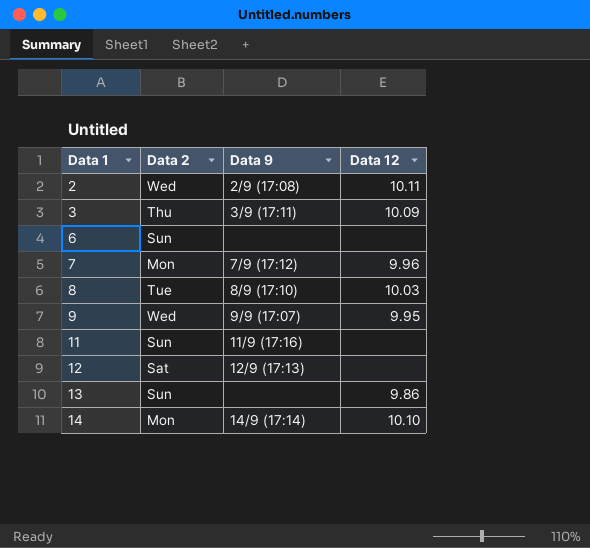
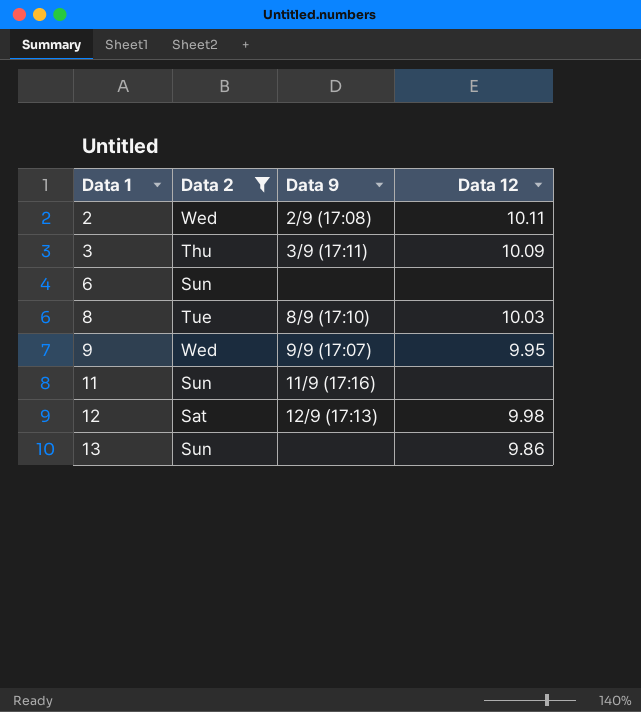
filter: none -> Data 2 != Mon
12 | Data 12: none -> 9.98

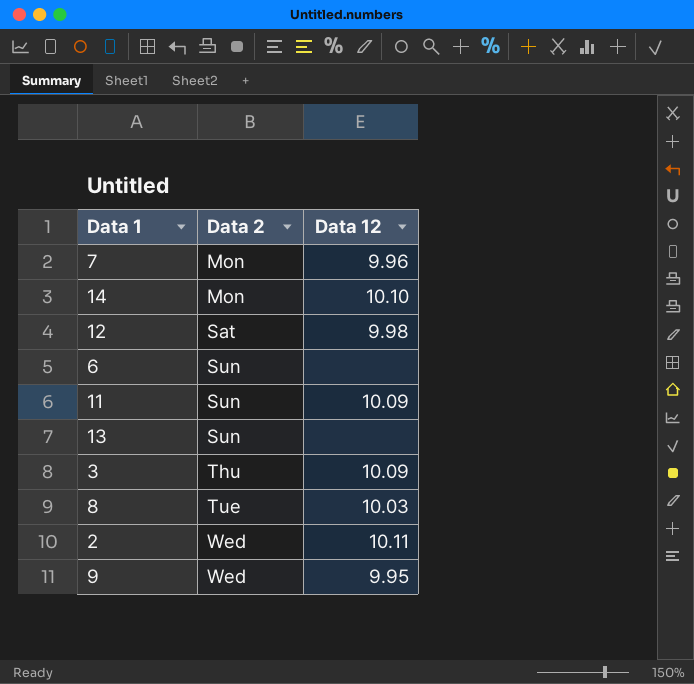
filter: Data 2 != Mon -> none
row order: Data 1 ascending -> Data 2 ascending
column Data 9 | position: 3 -> none
11 | Data 12: none -> 10.09
13 | Data 12: 9.86 -> none

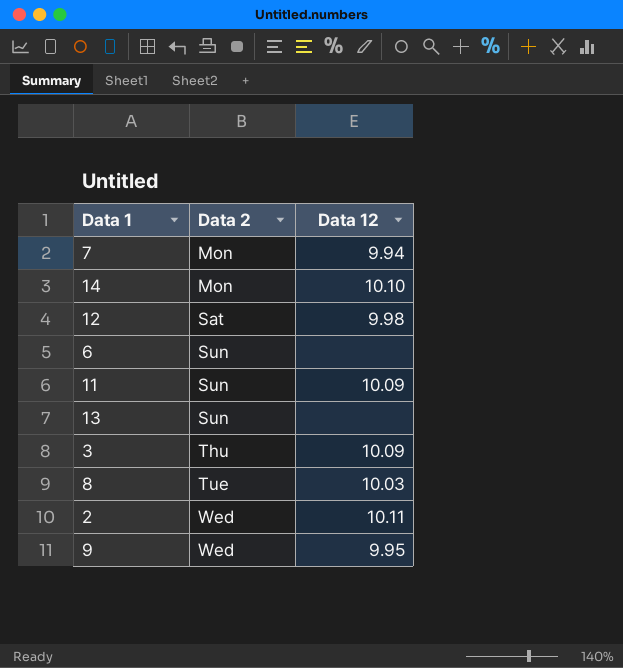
7 | Data 12: 9.96 -> 9.94

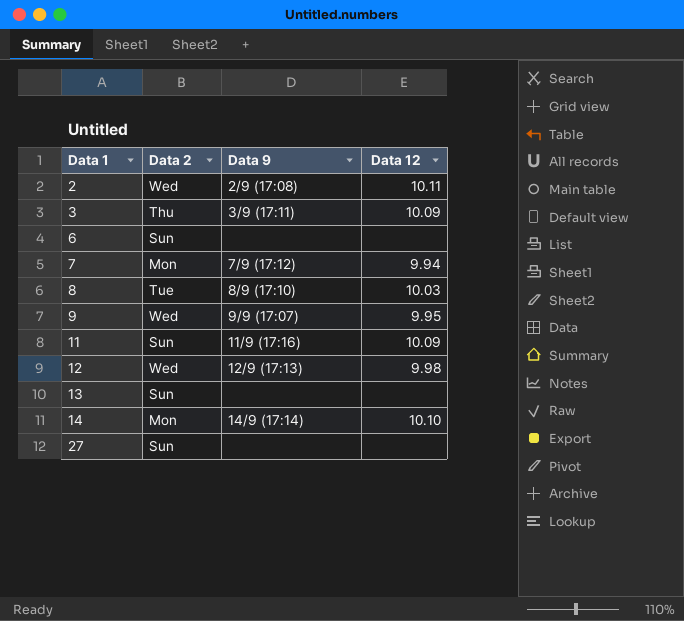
row order: Data 2 ascending -> Data 1 ascending
column Data 9 | position: none -> 3
12 | Data 2: Sat -> Wed
row 27: none -> Sun | none | none

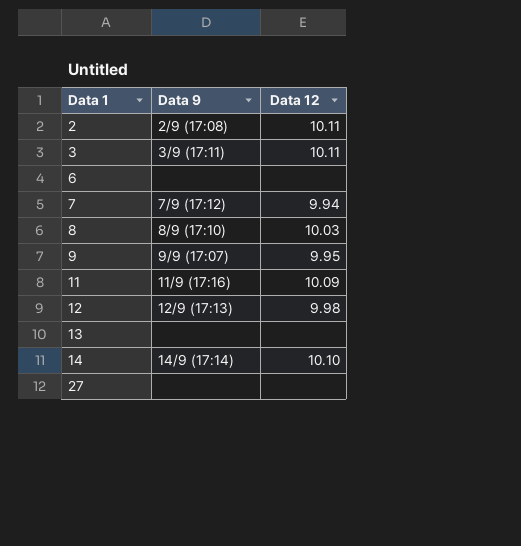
column Data 2 | position: 2 -> none
3 | Data 12: 10.09 -> 10.11

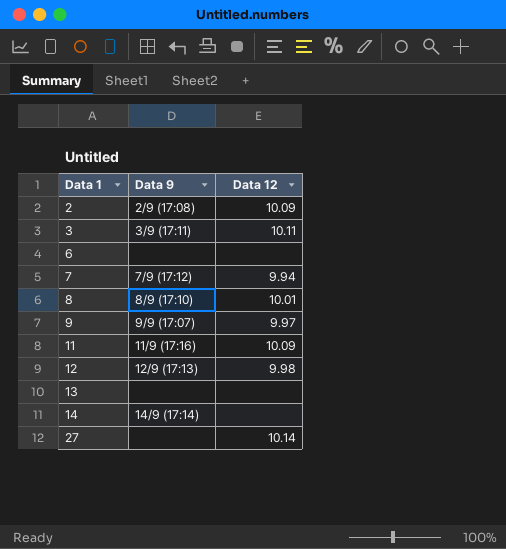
2 | Data 12: 10.11 -> 10.09
8 | Data 12: 10.03 -> 10.01
9 | Data 12: 9.95 -> 9.97
14 | Data 12: 10.10 -> none
27 | Data 12: none -> 10.14

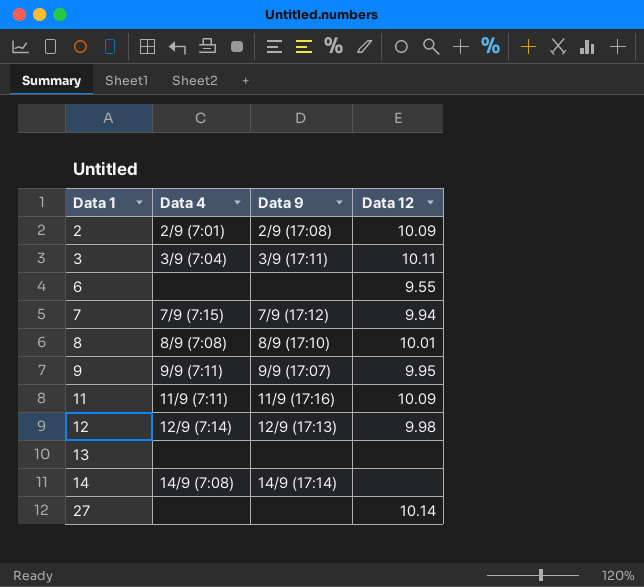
column Data 4 | position: none -> 2
6 | Data 12: none -> 9.55
9 | Data 12: 9.97 -> 9.95

